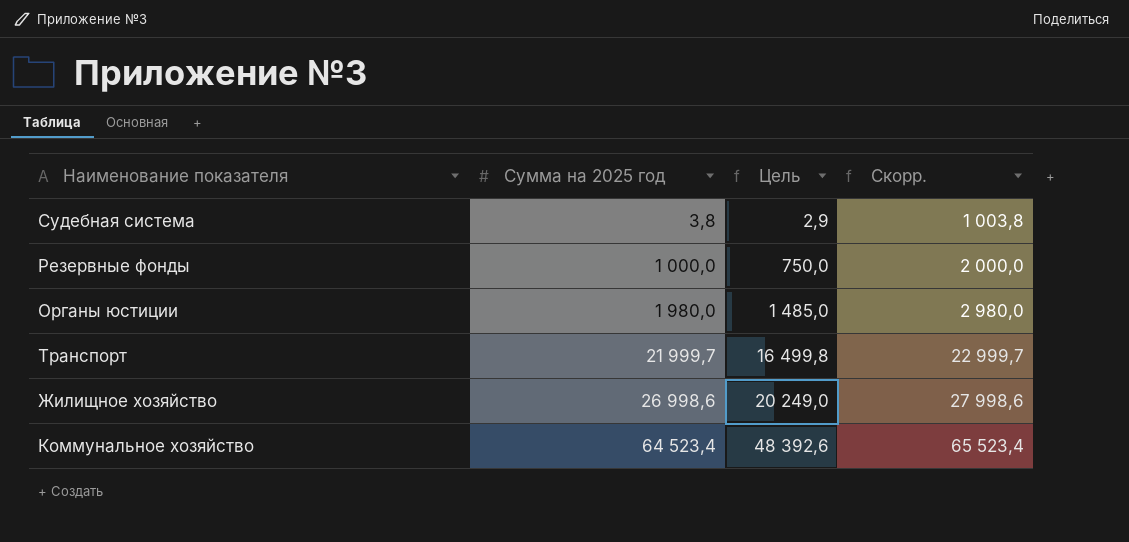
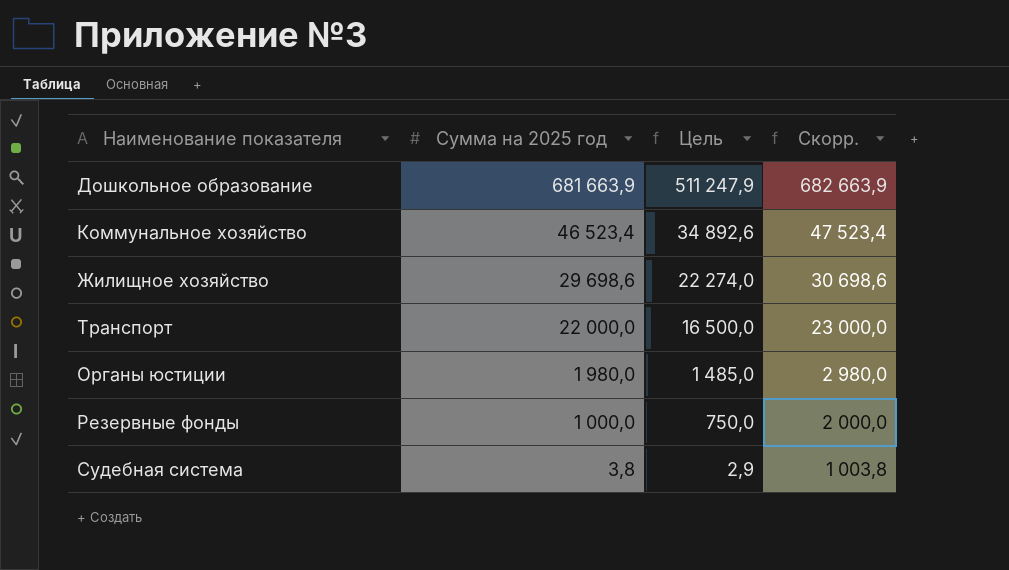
row order: Сумма на 2025 год ascending -> Сумма на 2025 год descending
row Дошкольное образование: none -> 681 663,9 | 511 247,9 | 682 663,9
Коммунальное хозяйство | Сумма на 2025 год: 64 523,4 -> 46 523,4
Коммунальное хозяйство | Цель: 48 392,6 -> 34 892,6
Коммунальное хозяйство | Скорр.: 65 523,4 -> 47 523,4
Жилищное хозяйство | Сумма на 2025 год: 26 998,6 -> 29 698,6
Жилищное хозяйство | Цель: 20 249,0 -> 22 274,0
Жилищное хозяйство | Скорр.: 27 998,6 -> 30 698,6
Транспорт | Сумма на 2025 год: 21 999,7 -> 22 000,0
Транспорт | Цель: 16 499,8 -> 16 500,0
Транспорт | Скорр.: 22 999,7 -> 23 000,0

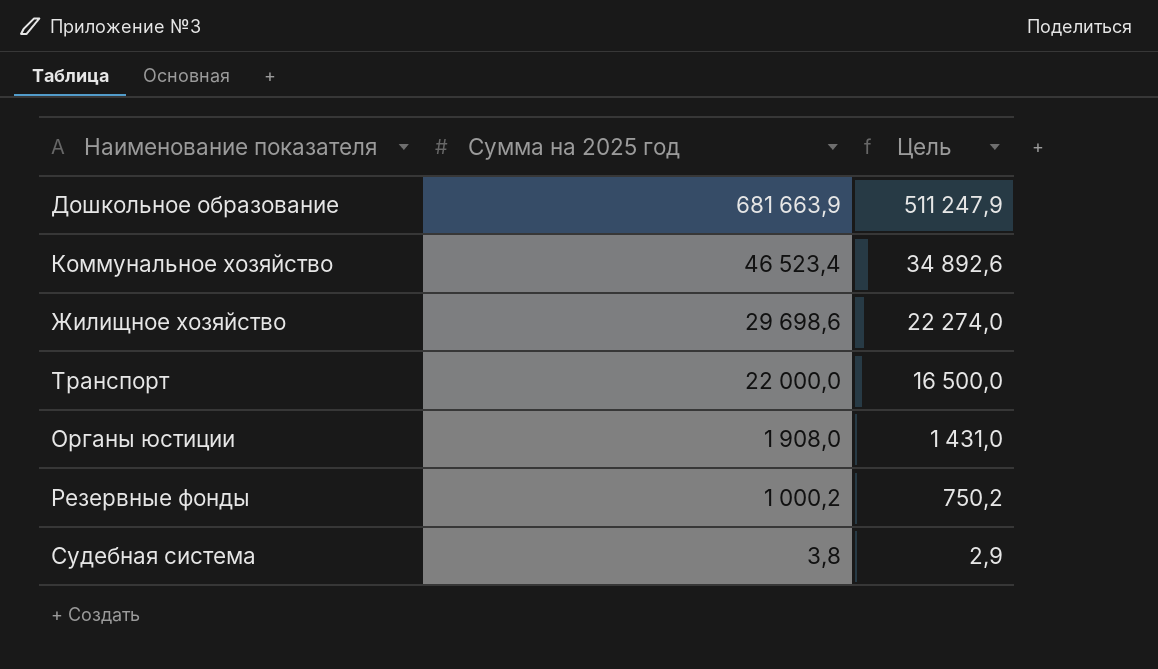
column Скорр. | formula: [Сумма на 2025 год] + 1000 -> none
Органы юстиции | Сумма на 2025 год: 1 980,0 -> 1 908,0
Органы юстиции | Цель: 1 485,0 -> 1 431,0
Резервные фонды | Сумма на 2025 год: 1 000,0 -> 1 000,2
Резервные фонды | Цель: 750,0 -> 750,2

